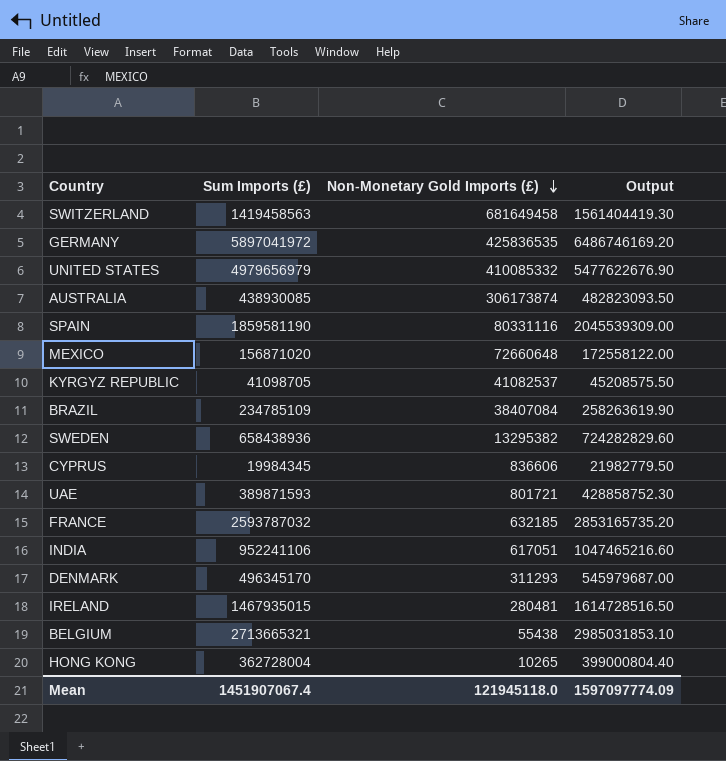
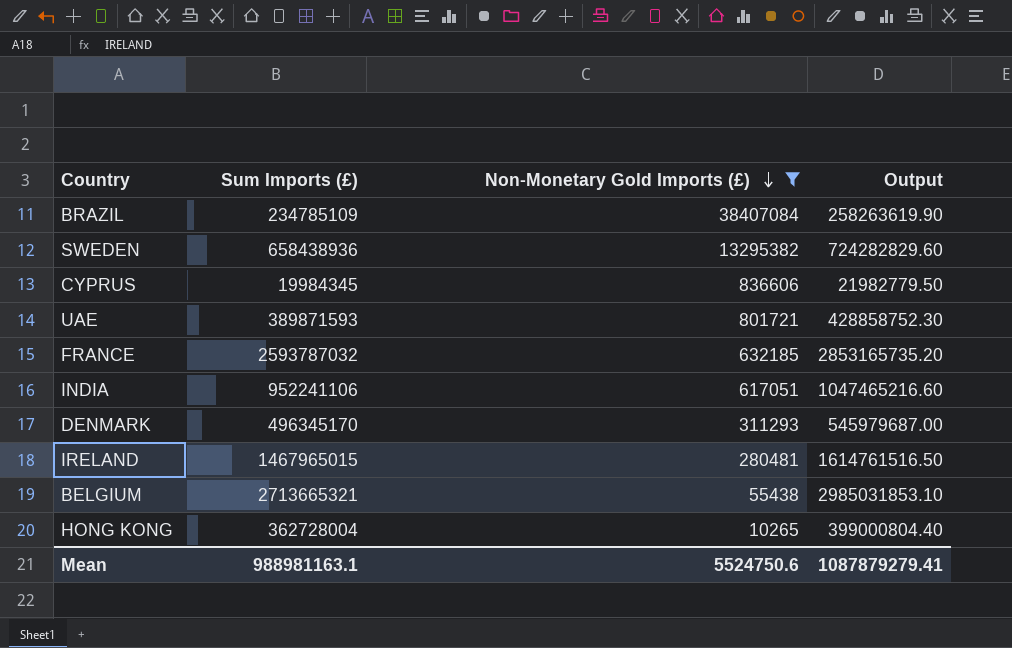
filter: none -> Non-Monetary Gold Imports (£) <= 38407084
IRELAND | Sum Imports (£): 1467935015 -> 1467965015
IRELAND | Output: 1614728516.50 -> 1614761516.50
Mean | Sum Imports (£): 1451907067.4 -> 988981163.1
Mean | Non-Monetary Gold Imports (£): 121945118.0 -> 5524750.6
Mean | Output: 1597097774.09 -> 1087879279.41

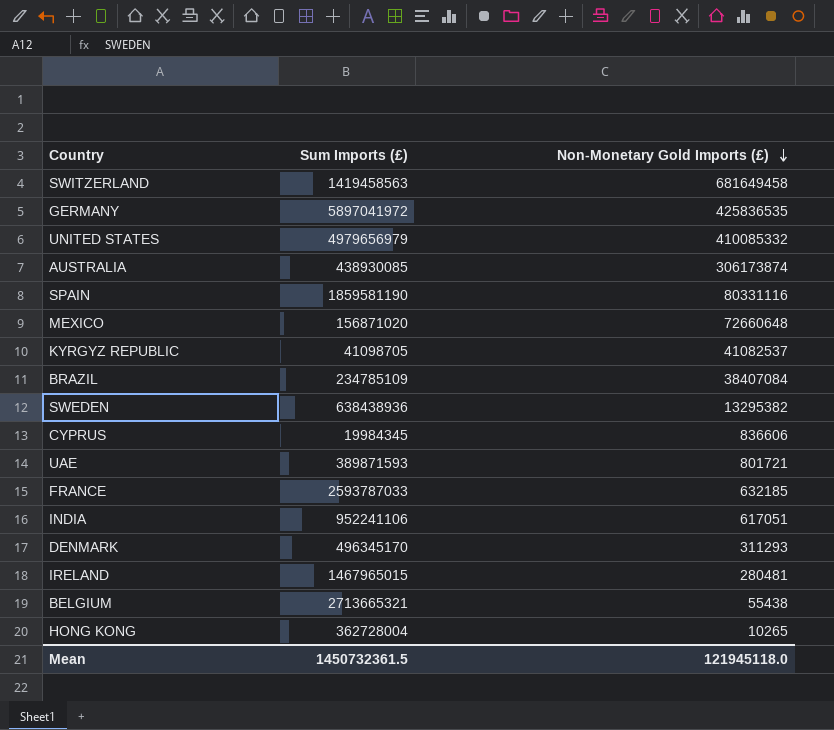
filter: Non-Monetary Gold Imports (£) <= 38407084 -> none
column Output | formula: [Sum Imports (£)] * 1.1 -> none
SWEDEN | Sum Imports (£): 658438936 -> 638438936
FRANCE | Sum Imports (£): 2593787032 -> 2593787033
Mean | Sum Imports (£): 988981163.1 -> 1450732361.5
Mean | Non-Monetary Gold Imports (£): 5524750.6 -> 121945118.0

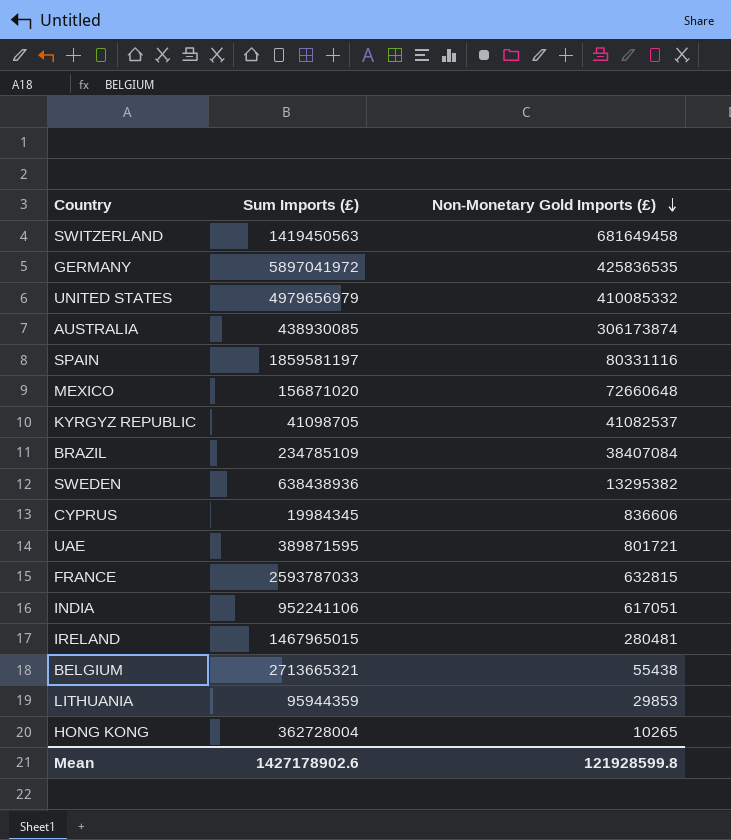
row DENMARK: 496345170 | 311293 -> none
SWITZERLAND | Sum Imports (£): 1419458563 -> 1419450563
SPAIN | Sum Imports (£): 1859581190 -> 1859581197
UAE | Sum Imports (£): 389871593 -> 389871595
FRANCE | Non-Monetary Gold Imports (£): 632185 -> 632815
row LITHUANIA: none -> 95944359 | 29853
Mean | Sum Imports (£): 1450732361.5 -> 1427178902.6
Mean | Non-Monetary Gold Imports (£): 121945118.0 -> 121928599.8

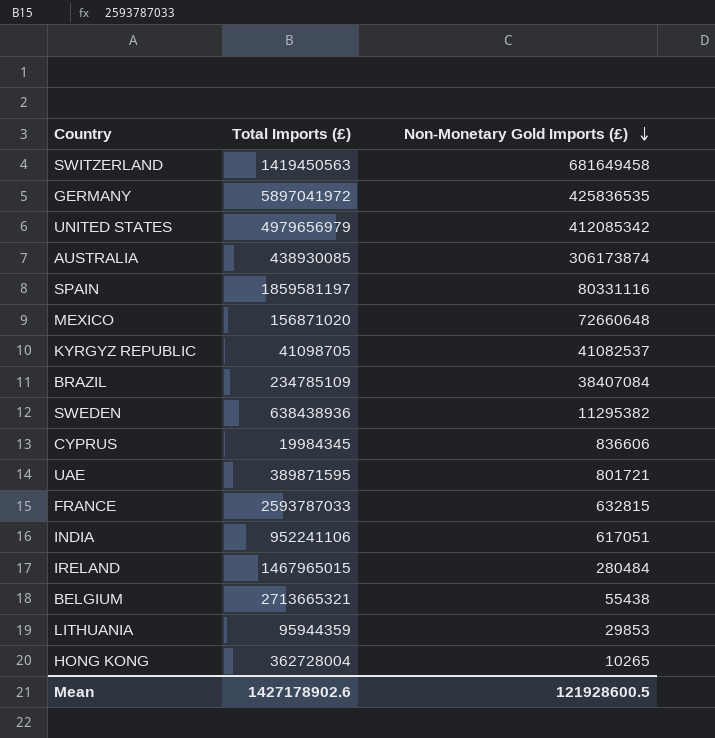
column name: Sum Imports (£) -> Total Imports (£)
UNITED STATES | Non-Monetary Gold Imports (£): 410085332 -> 412085342
SWEDEN | Non-Monetary Gold Imports (£): 13295382 -> 11295382
IRELAND | Non-Monetary Gold Imports (£): 280481 -> 280484
Mean | Non-Monetary Gold Imports (£): 121928599.8 -> 121928600.5

